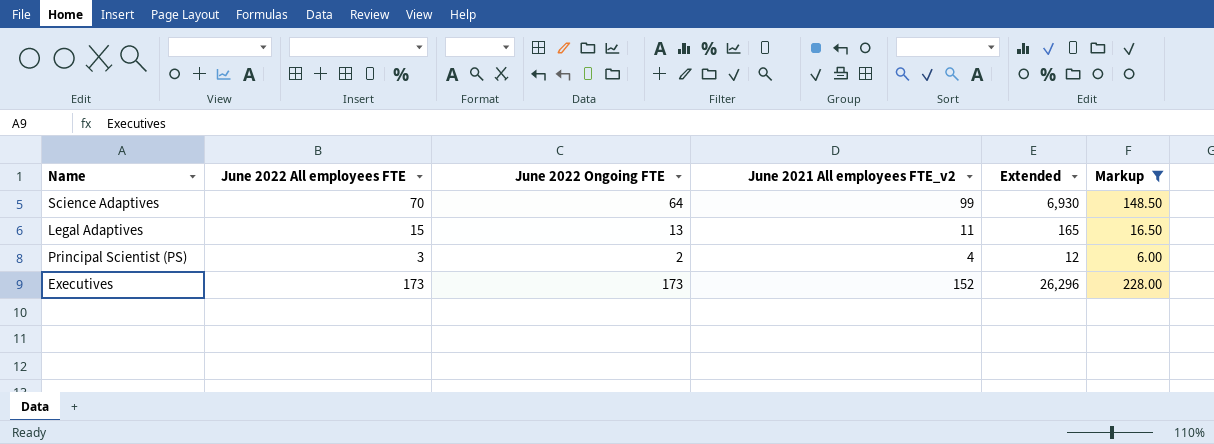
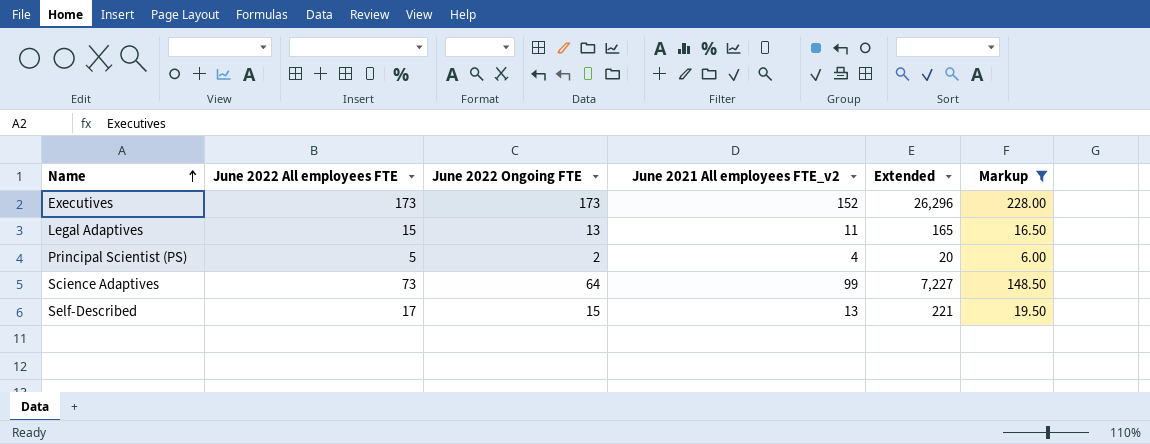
row order: none -> Name ascending
Principal Scientist (PS) | June 2022 All employees FTE: 3 -> 5
Principal Scientist (PS) | Extended: 12 -> 20
Science Adaptives | June 2022 All employees FTE: 70 -> 73
Science Adaptives | Extended: 6,930 -> 7,227
row Self-Described: none -> 17 | 15 | 13 | 221 | 19.50

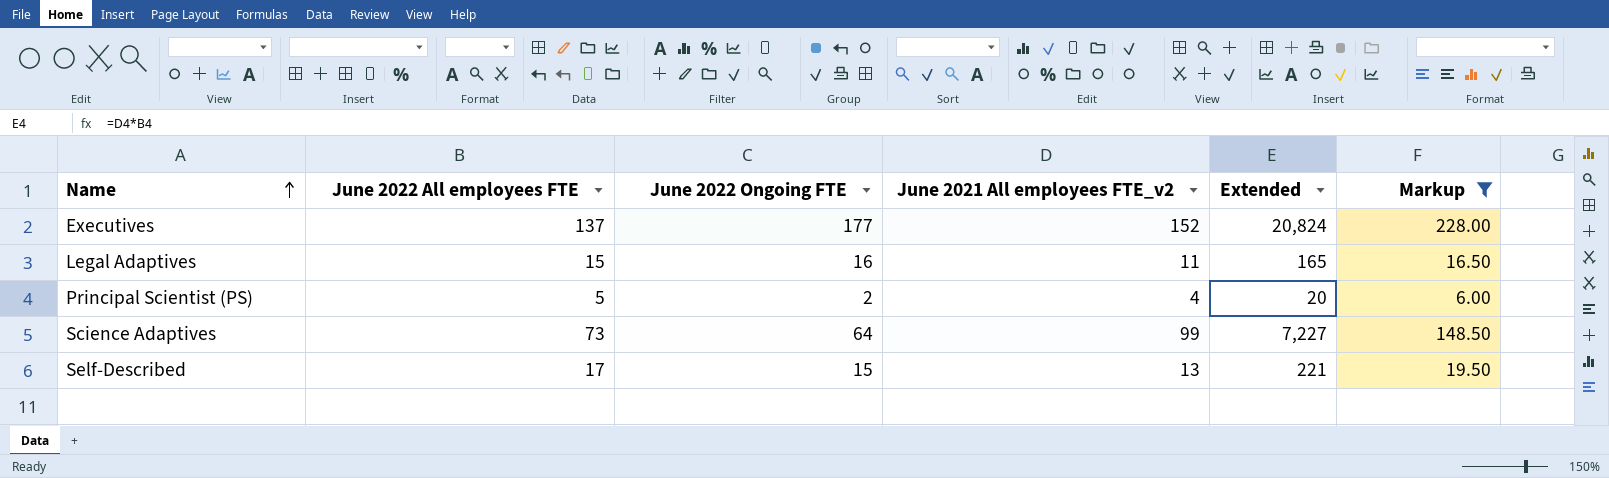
Executives | June 2022 All employees FTE: 173 -> 137
Executives | June 2022 Ongoing FTE: 173 -> 177
Executives | Extended: 26,296 -> 20,824
Legal Adaptives | June 2022 Ongoing FTE: 13 -> 16

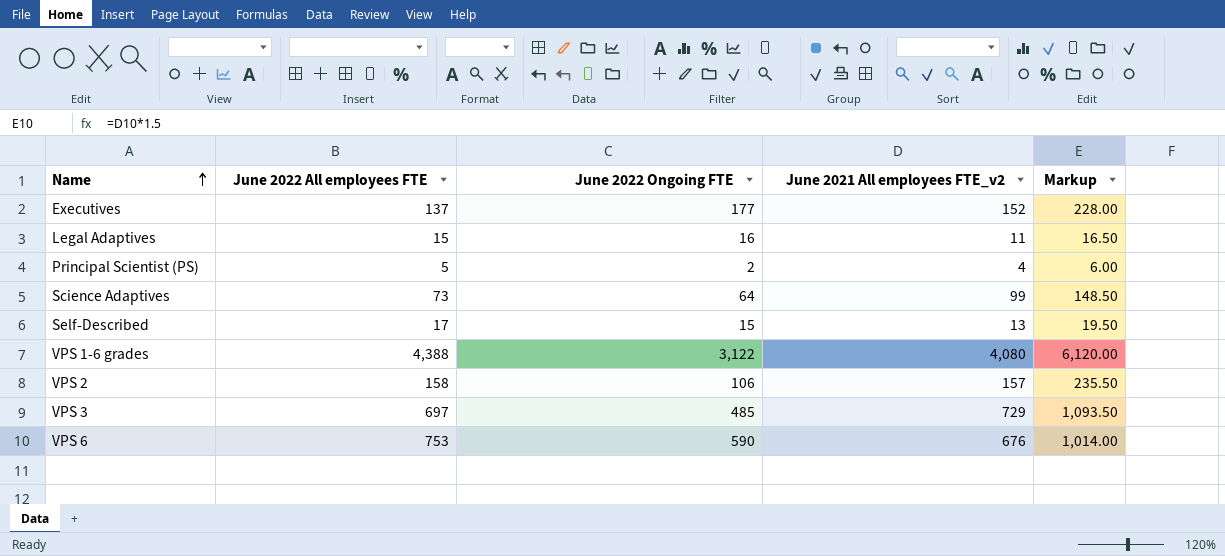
filter: Markup <= 228.00 -> none
column Extended | formula: [June 2022 All employees FTE] * [June 2021 All employees FTE_v2] -> none

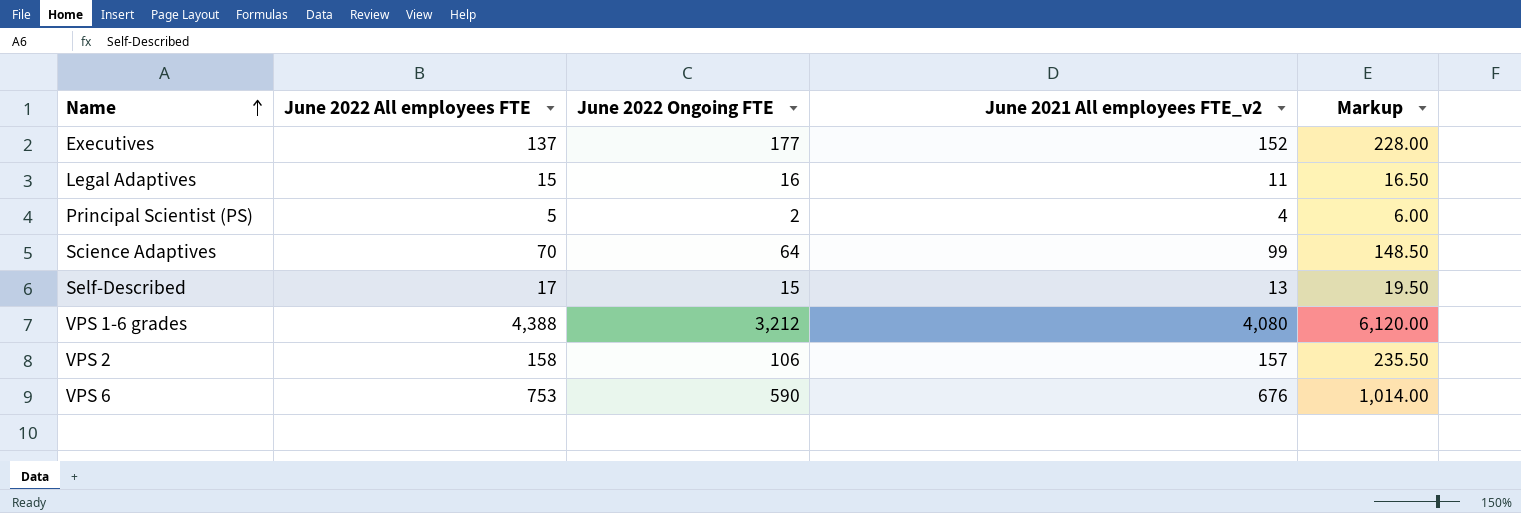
row VPS 3: 697 | 485 | 729 | 1,093.50 -> none
Science Adaptives | June 2022 All employees FTE: 73 -> 70
VPS 1-6 grades | June 2022 Ongoing FTE: 3,122 -> 3,212

